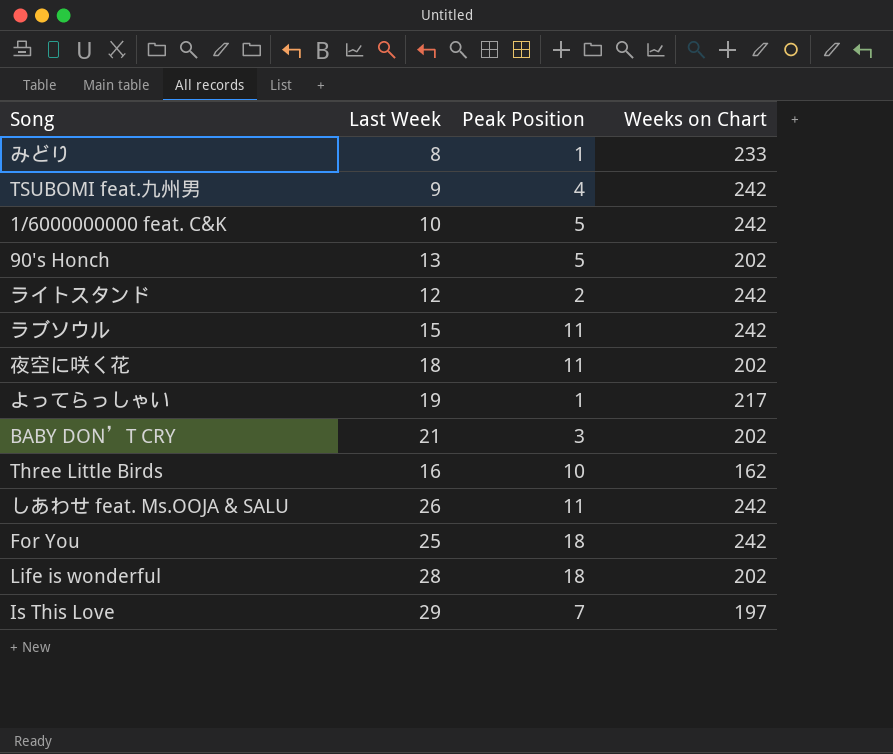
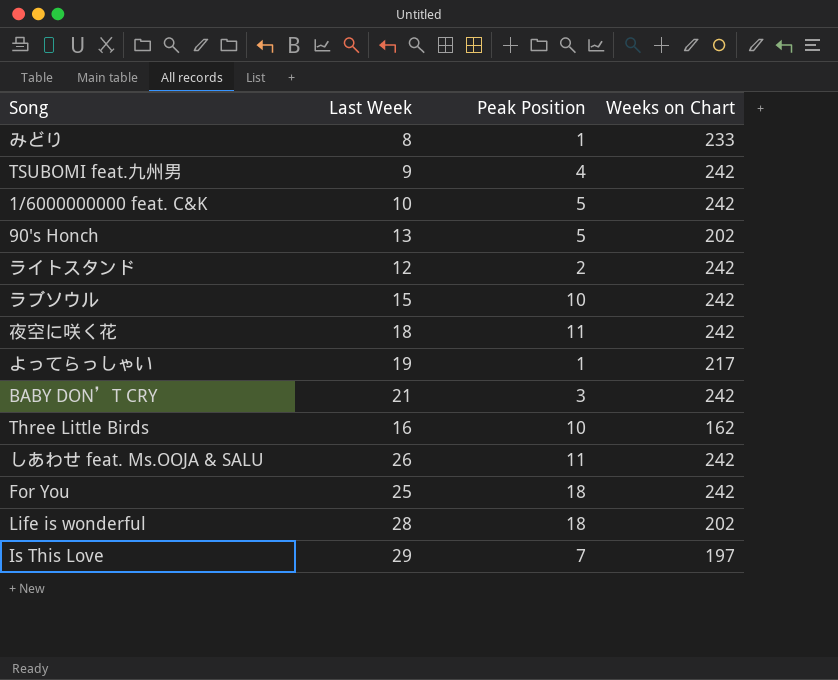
ラブソウル | Peak Position: 11 -> 10
夜空に咲く花 | Weeks on Chart: 202 -> 242
BABY DON’T CRY | Weeks on Chart: 202 -> 242

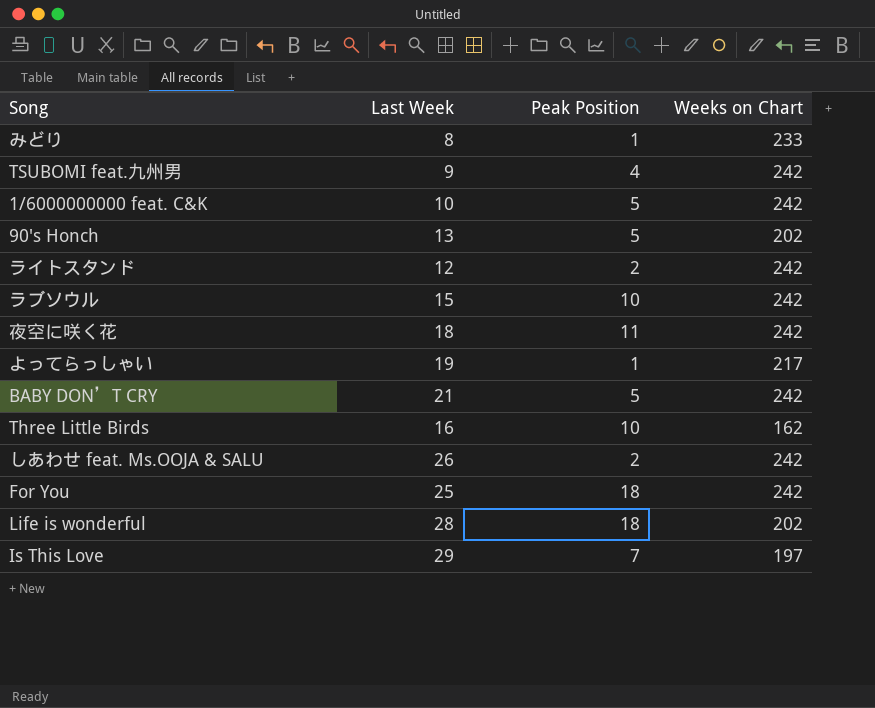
BABY DON’T CRY | Peak Position: 3 -> 5
しあわせ feat. Ms.OOJA & SALU | Peak Position: 11 -> 2

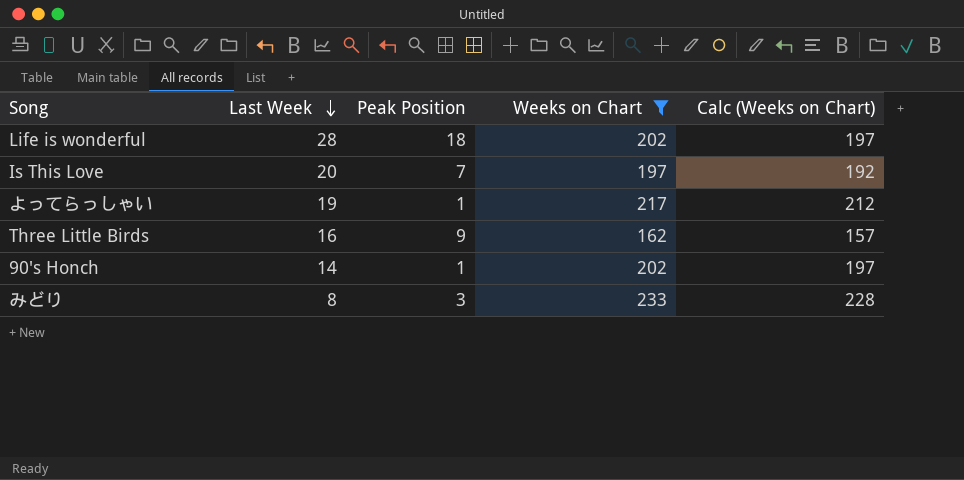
filter: none -> Weeks on Chart != 242
row order: none -> Last Week descending
column Calc (Weeks on Chart) | formula: none -> [Weeks on Chart] - 5
Is This Love | Last Week: 29 -> 20
Three Little Birds | Peak Position: 10 -> 9
90's Honch | Last Week: 13 -> 14
90's Honch | Peak Position: 5 -> 1
みどり | Peak Position: 1 -> 3

